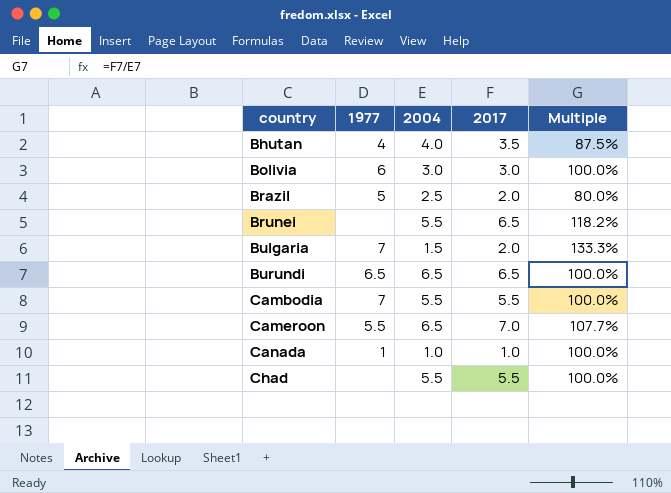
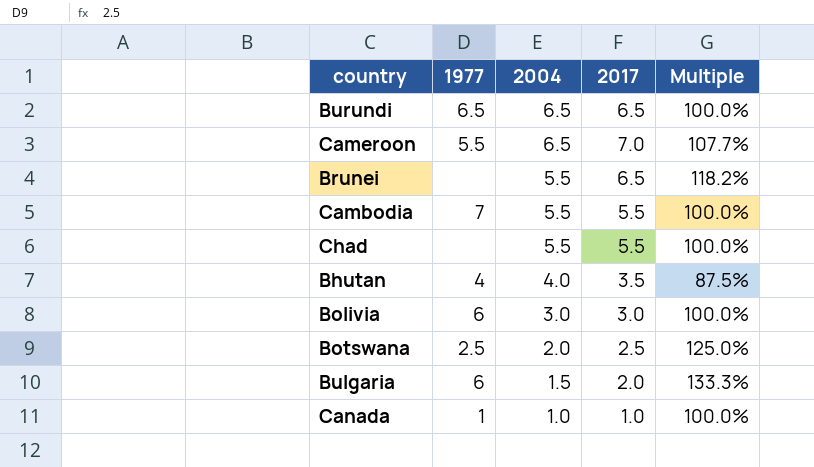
row order: country ascending -> 2004 descending
row Brazil: 5 | 2.5 | 2.0 | 80.0% -> none
row Botswana: none -> 2.5 | 2.0 | 2.5 | 125.0%
Bulgaria | 1977: 7 -> 6

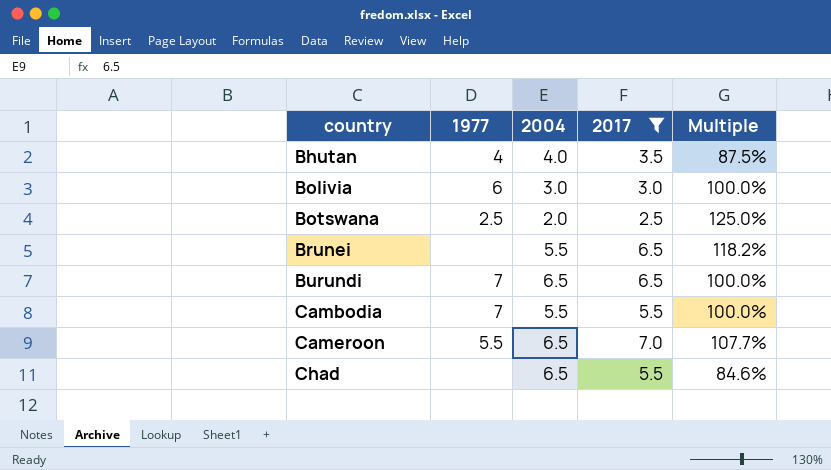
filter: none -> 2017 >= 2.5
row order: 2004 descending -> country ascending
Burundi | 1977: 6.5 -> 7
Chad | 2004: 5.5 -> 6.5
Chad | Multiple: 100.0% -> 84.6%

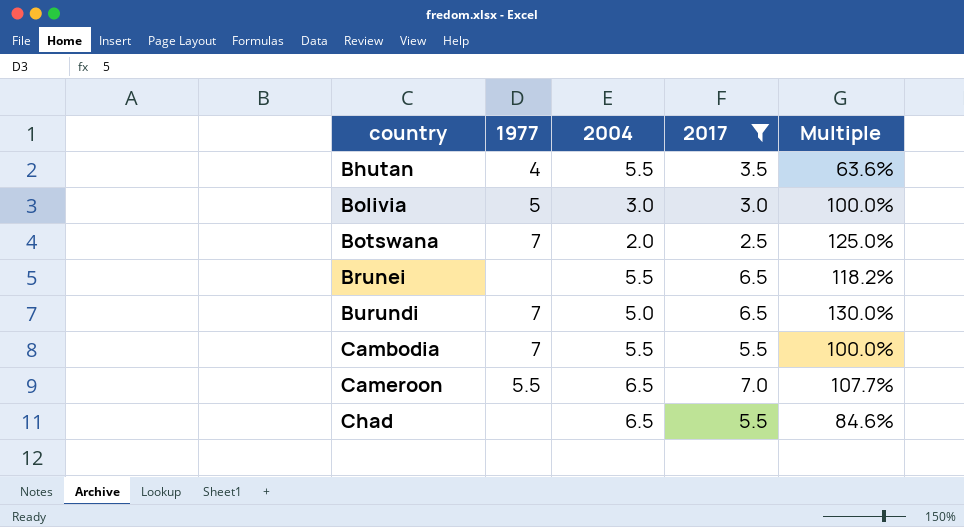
Bhutan | 2004: 4.0 -> 5.5
Bhutan | Multiple: 87.5% -> 63.6%
Bolivia | 1977: 6 -> 5
Botswana | 1977: 2.5 -> 7
Burundi | 2004: 6.5 -> 5.0
Burundi | Multiple: 100.0% -> 130.0%

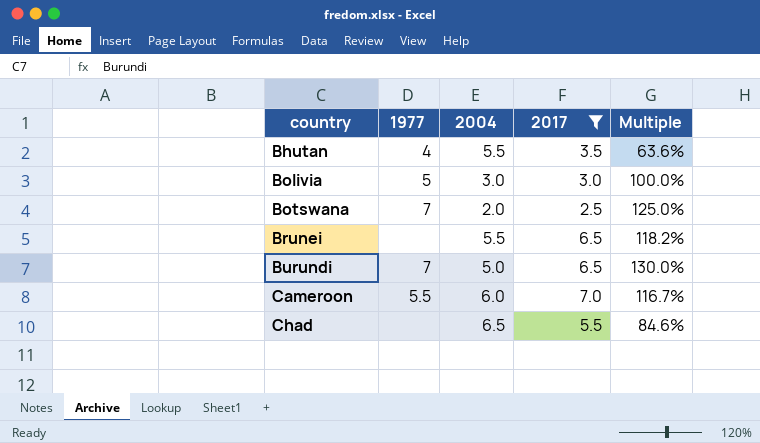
row Cambodia: 7 | 5.5 | 5.5 | 100.0% -> none
Cameroon | 2004: 6.5 -> 6.0
Cameroon | Multiple: 107.7% -> 116.7%

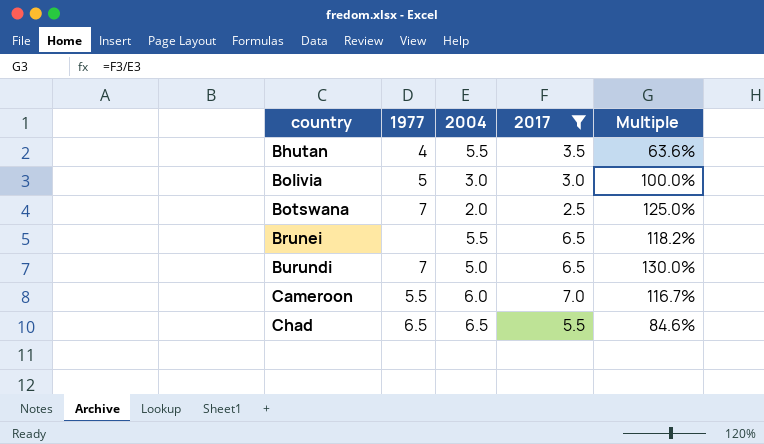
Chad | 1977: none -> 6.5

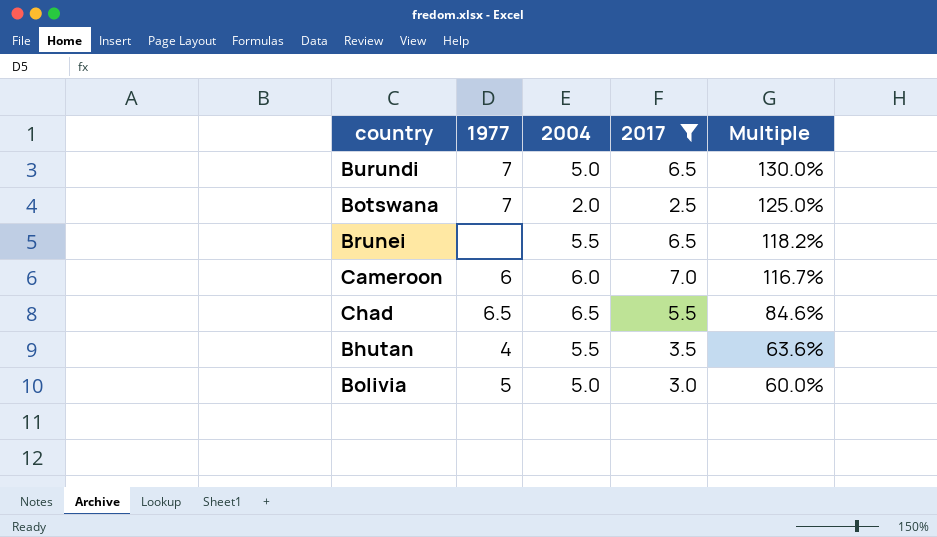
row order: country ascending -> Multiple descending
Cameroon | 1977: 5.5 -> 6
Bolivia | 2004: 3.0 -> 5.0
Bolivia | Multiple: 100.0% -> 60.0%

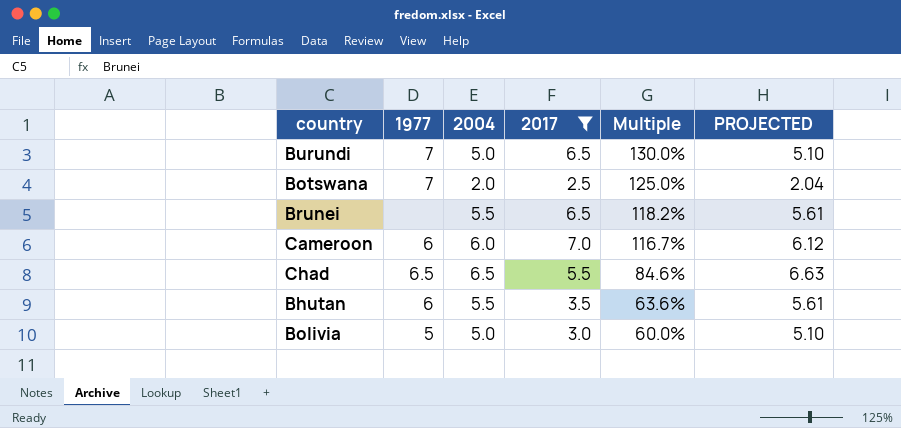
column PROJECTED | formula: none -> [2004] * 1.02
Bhutan | 1977: 4 -> 6

